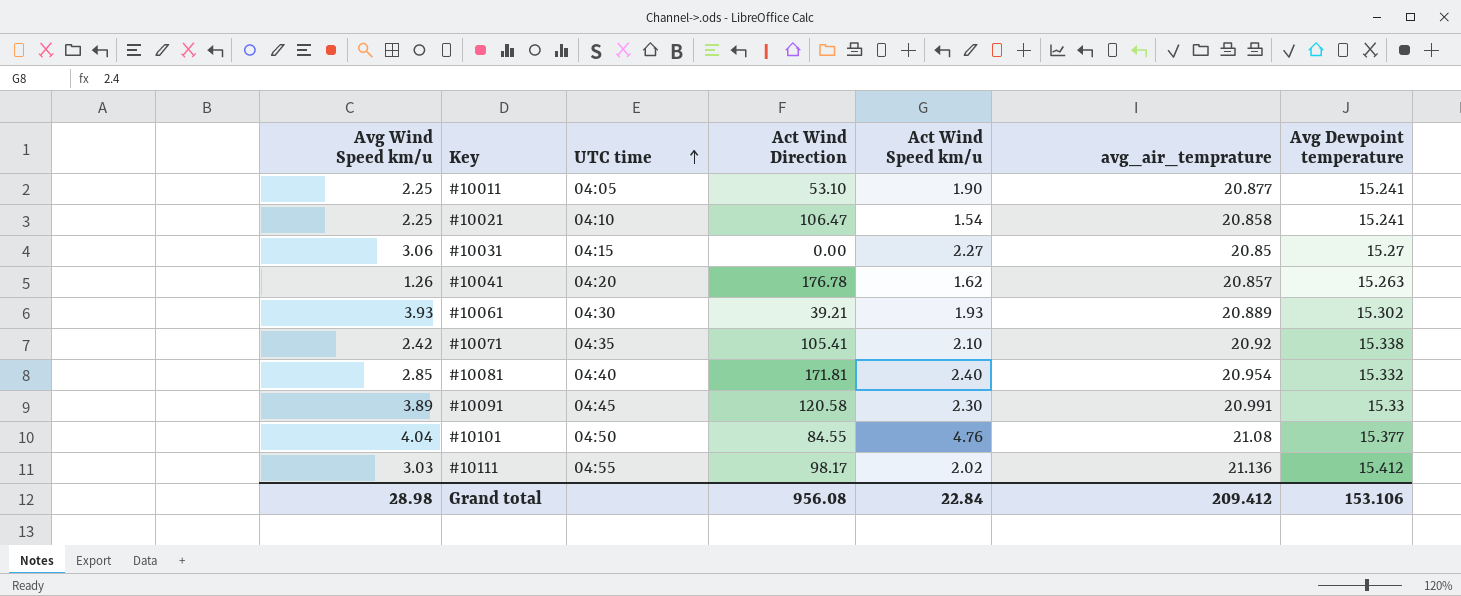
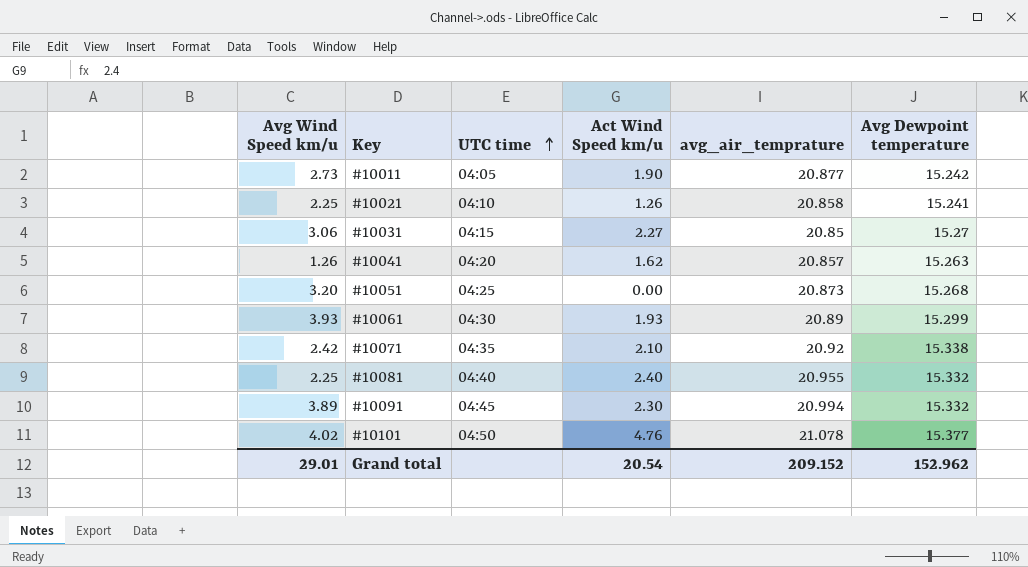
column Act Wind Direction | position: 4 -> none
row #10111: 3.03 | 04:55 | 98.17 | 2.02 | 21.136 | 15.412 -> none
#10011 | Avg Wind Speed km/u: 2.25 -> 2.73
#10011 | Avg Dewpoint temperature: 15.241 -> 15.242
#10021 | Act Wind Speed km/u: 1.54 -> 1.26
row #10051: none -> 3.20 | 04:25 | 0.00 | 20.873 | 15.268
#10061 | avg_air_temprature: 20.889 -> 20.89
#10061 | Avg Dewpoint temperature: 15.302 -> 15.299
#10081 | Avg Wind Speed km/u: 2.85 -> 2.25
#10081 | avg_air_temprature: 20.954 -> 20.955
#10091 | avg_air_temprature: 20.991 -> 20.994
#10091 | Avg Dewpoint temperature: 15.33 -> 15.332
#10101 | Avg Wind Speed km/u: 4.04 -> 4.02
#10101 | avg_air_temprature: 21.08 -> 21.078
Grand total | Avg Wind Speed km/u: 28.98 -> 29.01
Grand total | Act Wind Speed km/u: 22.84 -> 20.54
Grand total | avg_air_temprature: 209.412 -> 209.152
Grand total | Avg Dewpoint temperature: 153.106 -> 152.962

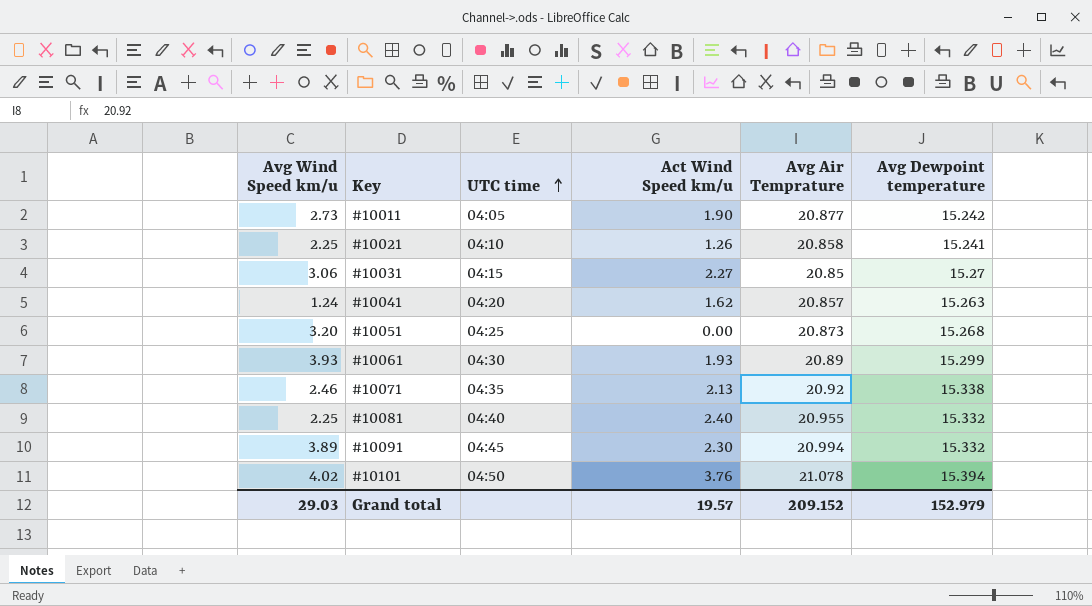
column name: avg_air_temprature -> Avg Air Temprature
#10041 | Avg Wind Speed km/u: 1.26 -> 1.24
#10071 | Avg Wind Speed km/u: 2.42 -> 2.46
#10071 | Act Wind Speed km/u: 2.10 -> 2.13
#10101 | Act Wind Speed km/u: 4.76 -> 3.76
#10101 | Avg Dewpoint temperature: 15.377 -> 15.394
Grand total | Avg Wind Speed km/u: 29.01 -> 29.03
Grand total | Act Wind Speed km/u: 20.54 -> 19.57
Grand total | Avg Dewpoint temperature: 152.962 -> 152.979

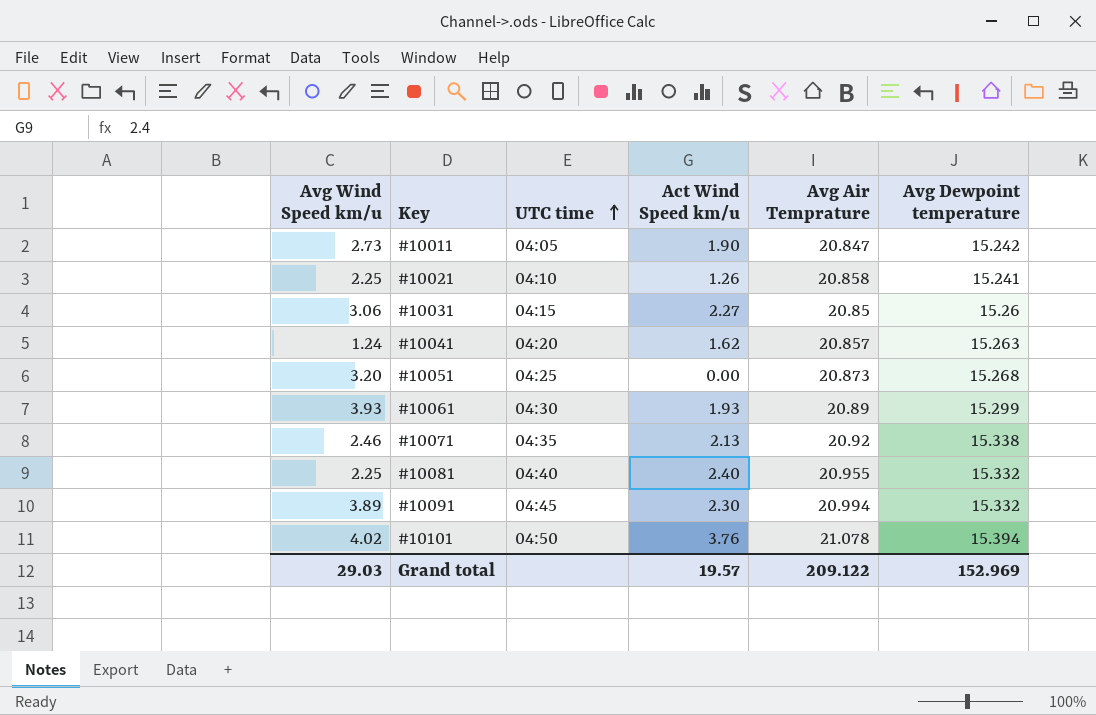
#10011 | Avg Air Temprature: 20.877 -> 20.847
#10031 | Avg Dewpoint temperature: 15.27 -> 15.26
Grand total | Avg Air Temprature: 209.152 -> 209.122
Grand total | Avg Dewpoint temperature: 152.979 -> 152.969

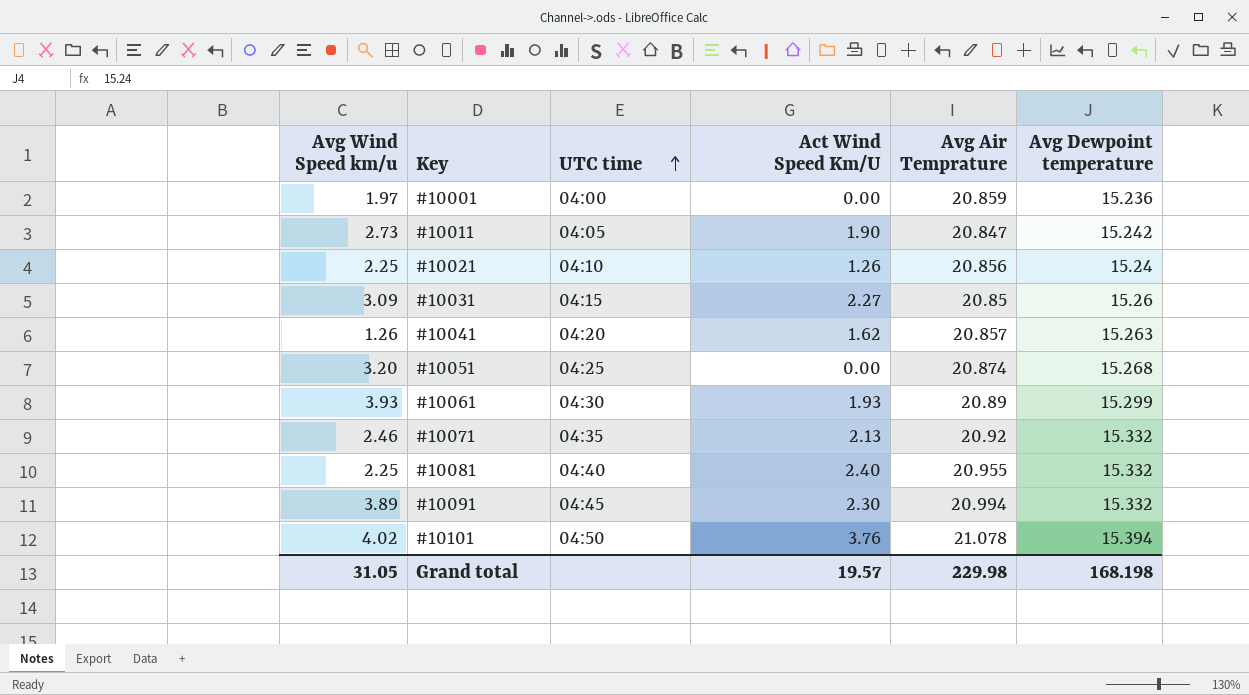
column name: Act Wind Speed km/u -> Act Wind Speed Km/U
row #10001: none -> 1.97 | 04:00 | 0.00 | 20.859 | 15.236
#10021 | Avg Air Temprature: 20.858 -> 20.856
#10021 | Avg Dewpoint temperature: 15.241 -> 15.24
#10031 | Avg Wind Speed km/u: 3.06 -> 3.09
#10041 | Avg Wind Speed km/u: 1.24 -> 1.26
#10051 | Avg Air Temprature: 20.873 -> 20.874
#10071 | Avg Dewpoint temperature: 15.338 -> 15.332
Grand total | Avg Wind Speed km/u: 29.03 -> 31.05
Grand total | Avg Air Temprature: 209.122 -> 229.98
Grand total | Avg Dewpoint temperature: 152.969 -> 168.198

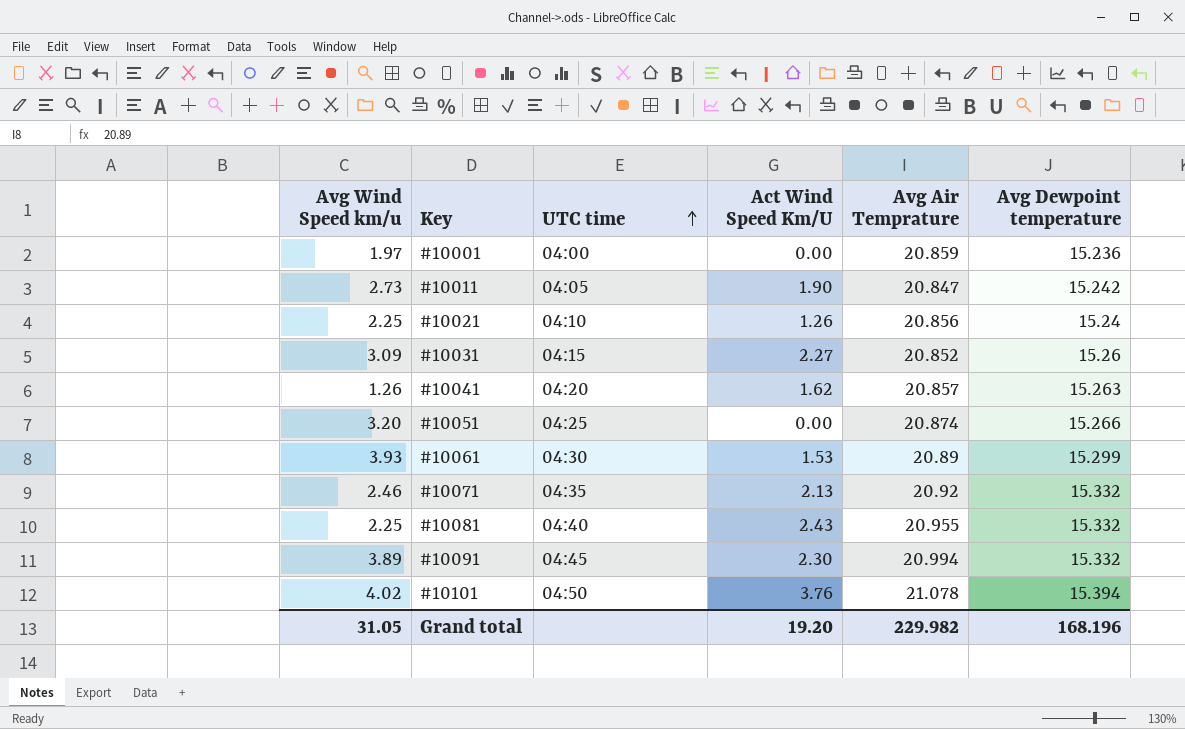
#10031 | Avg Air Temprature: 20.85 -> 20.852
#10051 | Avg Dewpoint temperature: 15.268 -> 15.266
#10061 | Act Wind Speed Km/U: 1.93 -> 1.53
#10081 | Act Wind Speed Km/U: 2.40 -> 2.43
Grand total | Act Wind Speed Km/U: 19.57 -> 19.20
Grand total | Avg Air Temprature: 229.98 -> 229.982
Grand total | Avg Dewpoint temperature: 168.198 -> 168.196

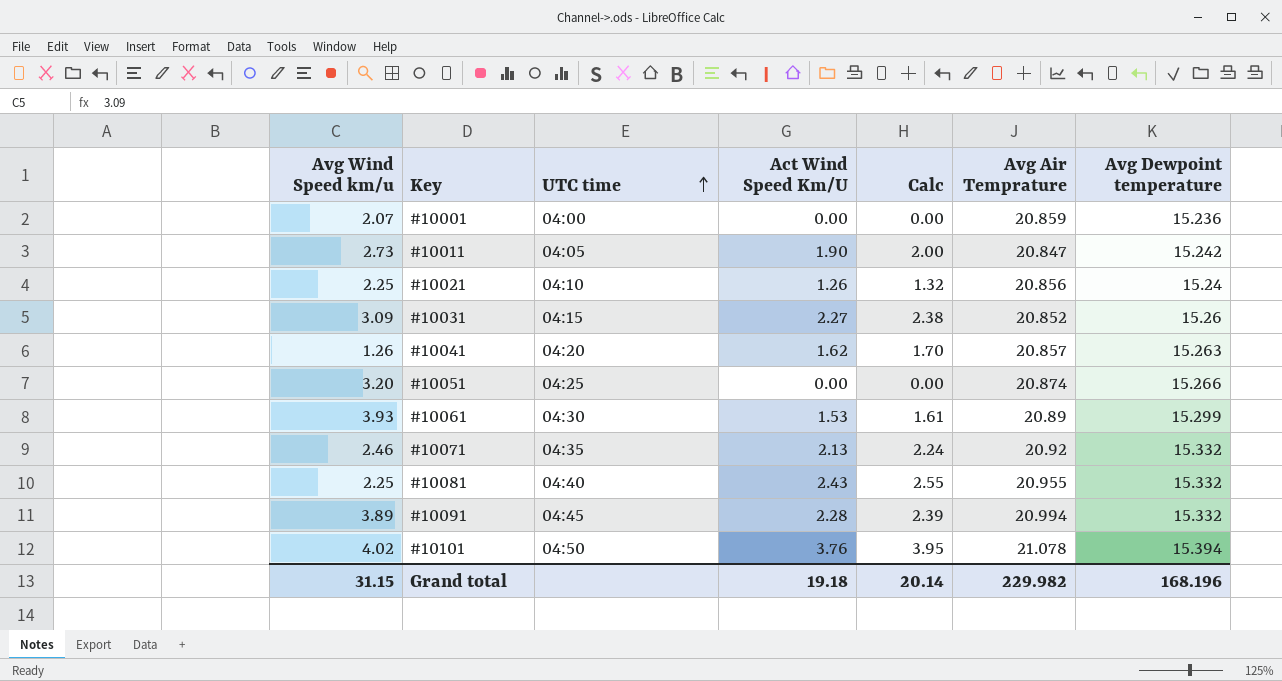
column Calc | formula: none -> [Act Wind Speed Km/U] * 1.05
#10001 | Avg Wind Speed km/u: 1.97 -> 2.07
#10091 | Act Wind Speed Km/U: 2.30 -> 2.28
Grand total | Avg Wind Speed km/u: 31.05 -> 31.15
Grand total | Act Wind Speed Km/U: 19.20 -> 19.18

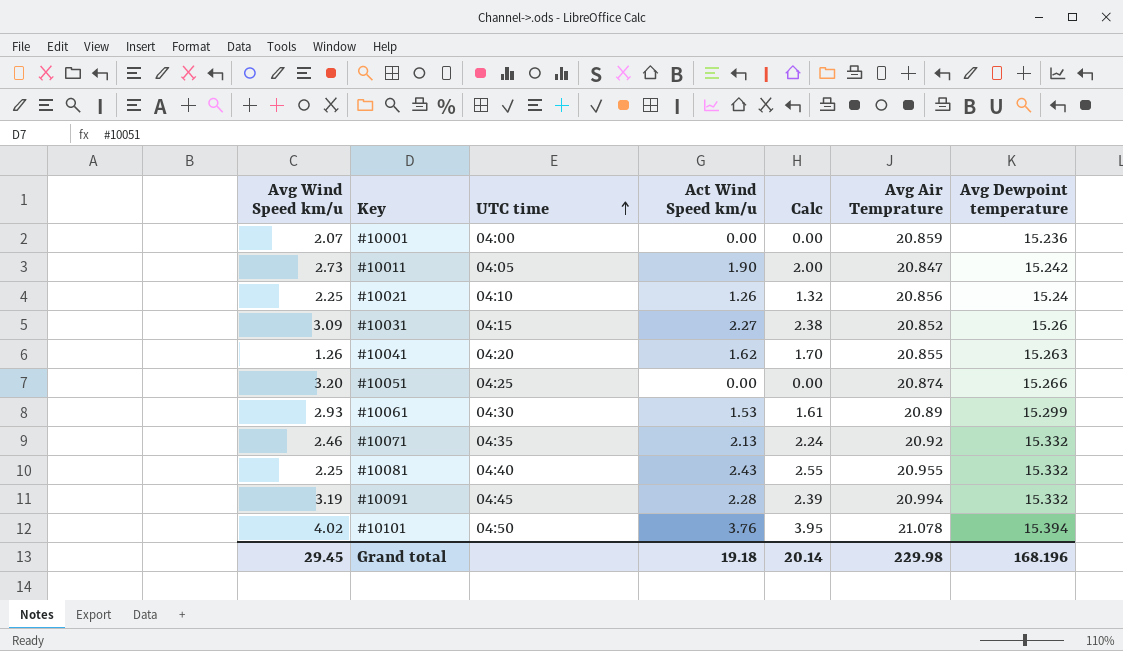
column name: Act Wind Speed Km/U -> Act Wind Speed km/u
#10041 | Avg Air Temprature: 20.857 -> 20.855
#10061 | Avg Wind Speed km/u: 3.93 -> 2.93
#10091 | Avg Wind Speed km/u: 3.89 -> 3.19
Grand total | Avg Wind Speed km/u: 31.15 -> 29.45
Grand total | Avg Air Temprature: 229.982 -> 229.98

